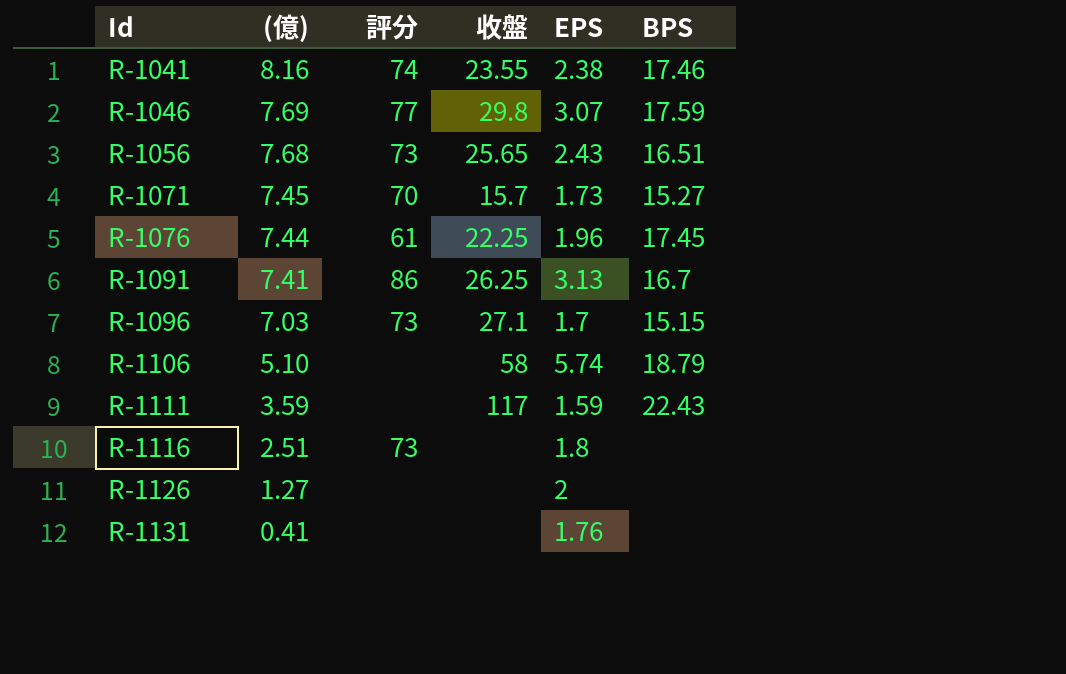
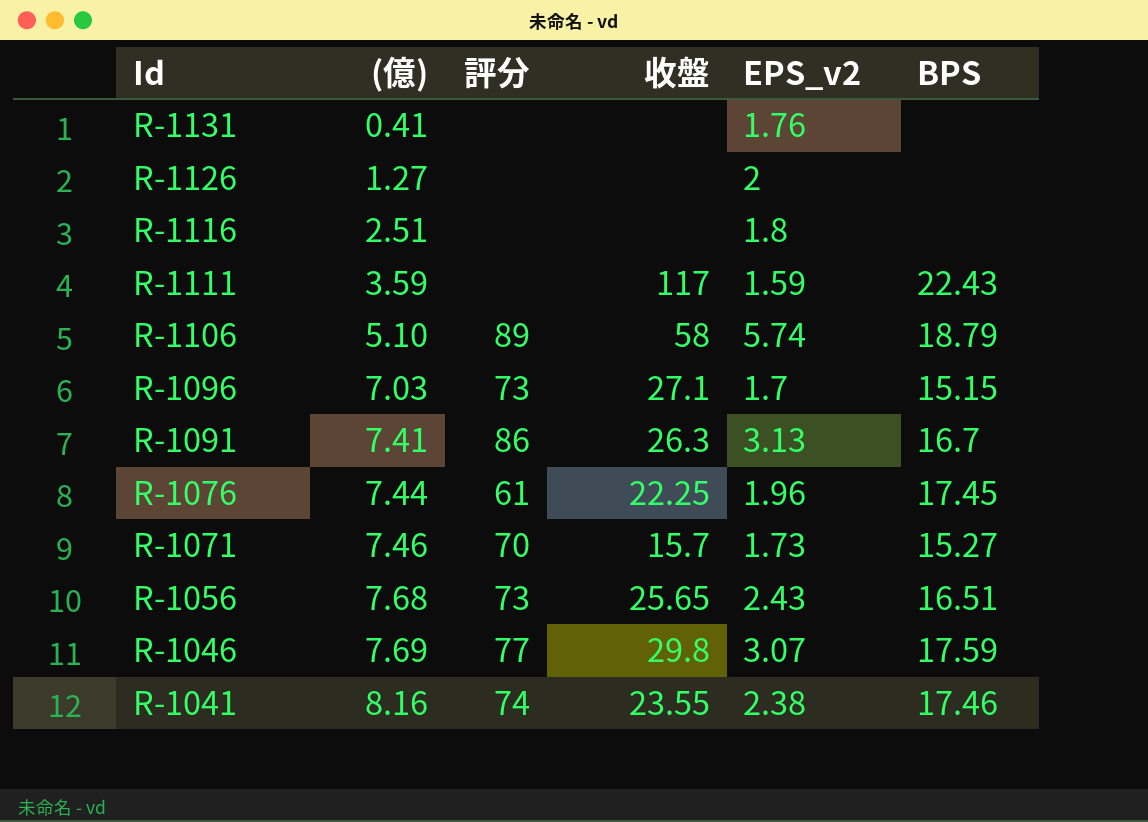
row order: Id ascending -> Id descending
column name: EPS -> EPS_v2
R-1116 | 評分: 73 -> none
R-1106 | 評分: none -> 89
R-1091 | 收盤: 26.25 -> 26.3
R-1071 | (億): 7.45 -> 7.46

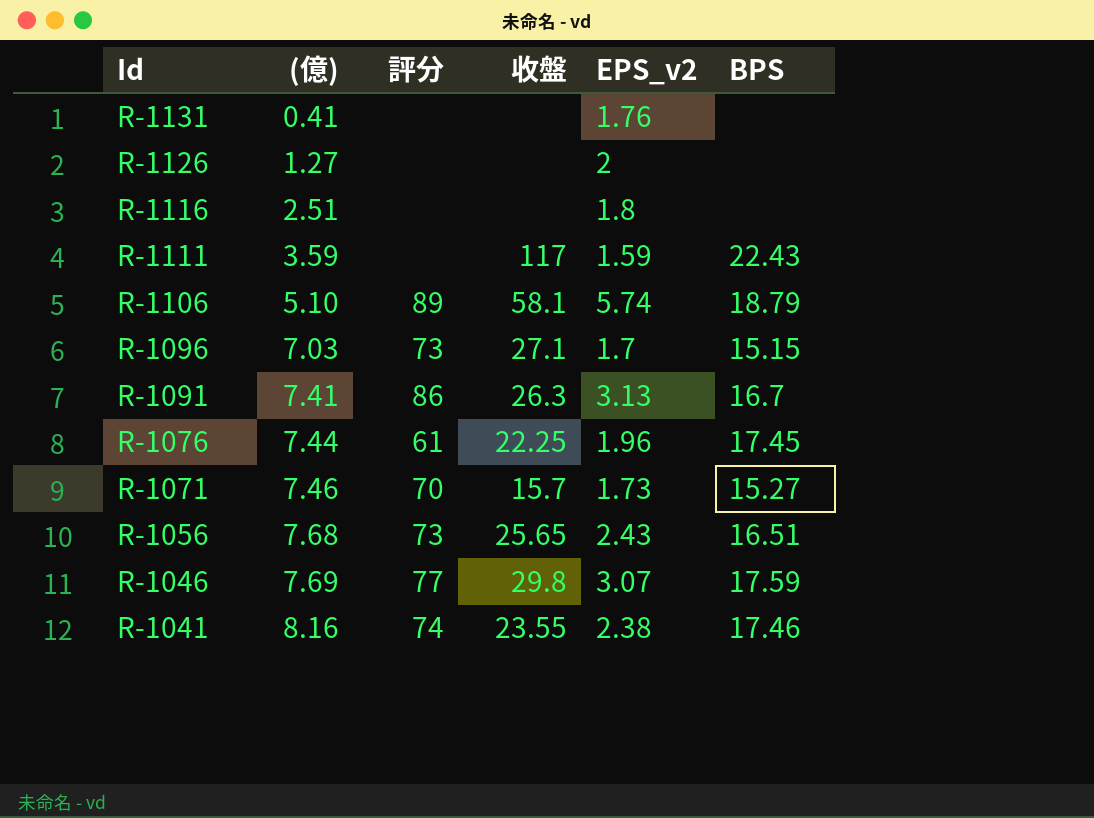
R-1106 | 收盤: 58 -> 58.1

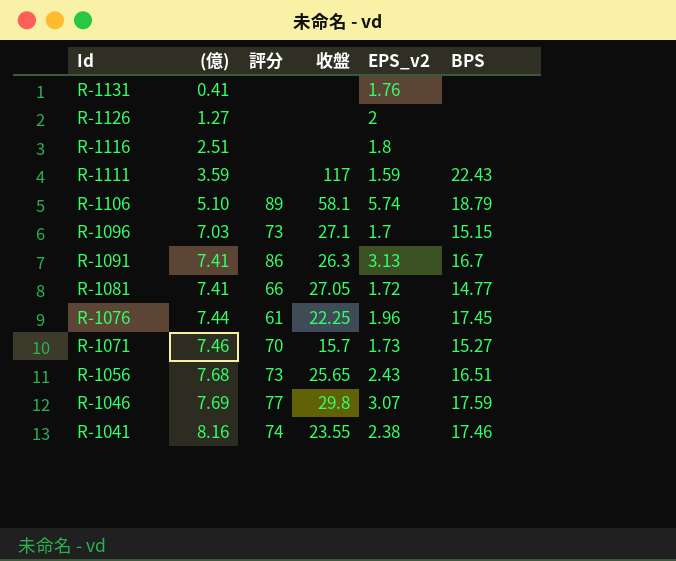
row R-1081: none -> 7.41 | 66 | 27.05 | 1.72 | 14.77

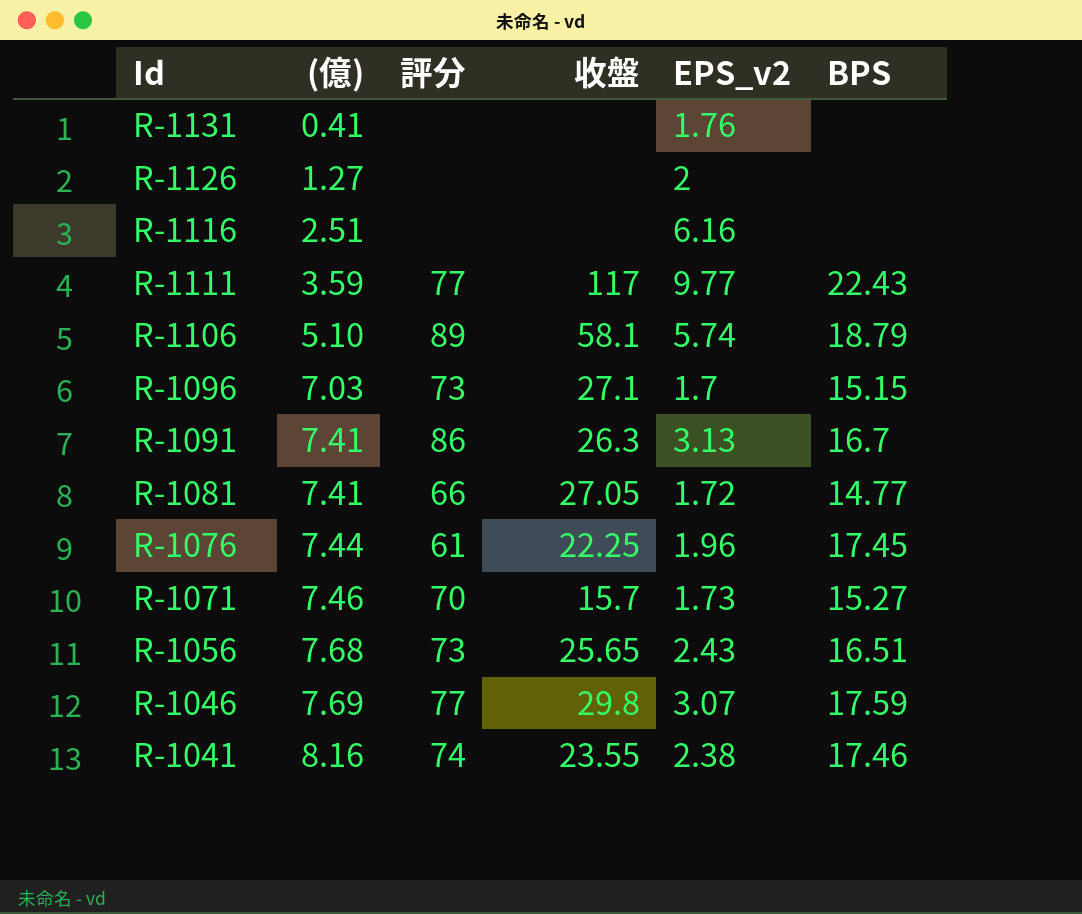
R-1116 | EPS_v2: 1.8 -> 6.16
R-1111 | 評分: none -> 77
R-1111 | EPS_v2: 1.59 -> 9.77

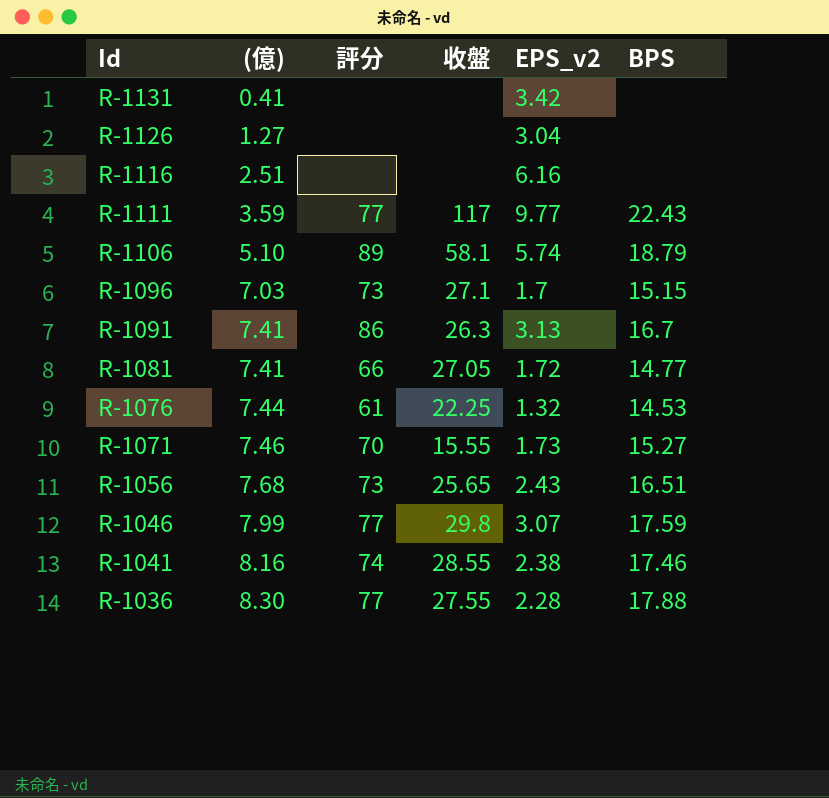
R-1131 | EPS_v2: 1.76 -> 3.42
R-1126 | EPS_v2: 2 -> 3.04
R-1076 | EPS_v2: 1.96 -> 1.32
R-1076 | BPS: 17.45 -> 14.53
R-1071 | 收盤: 15.7 -> 15.55
R-1046 | (億): 7.69 -> 7.99
R-1041 | 收盤: 23.55 -> 28.55
row R-1036: none -> 8.30 | 77 | 27.55 | 2.28 | 17.88

